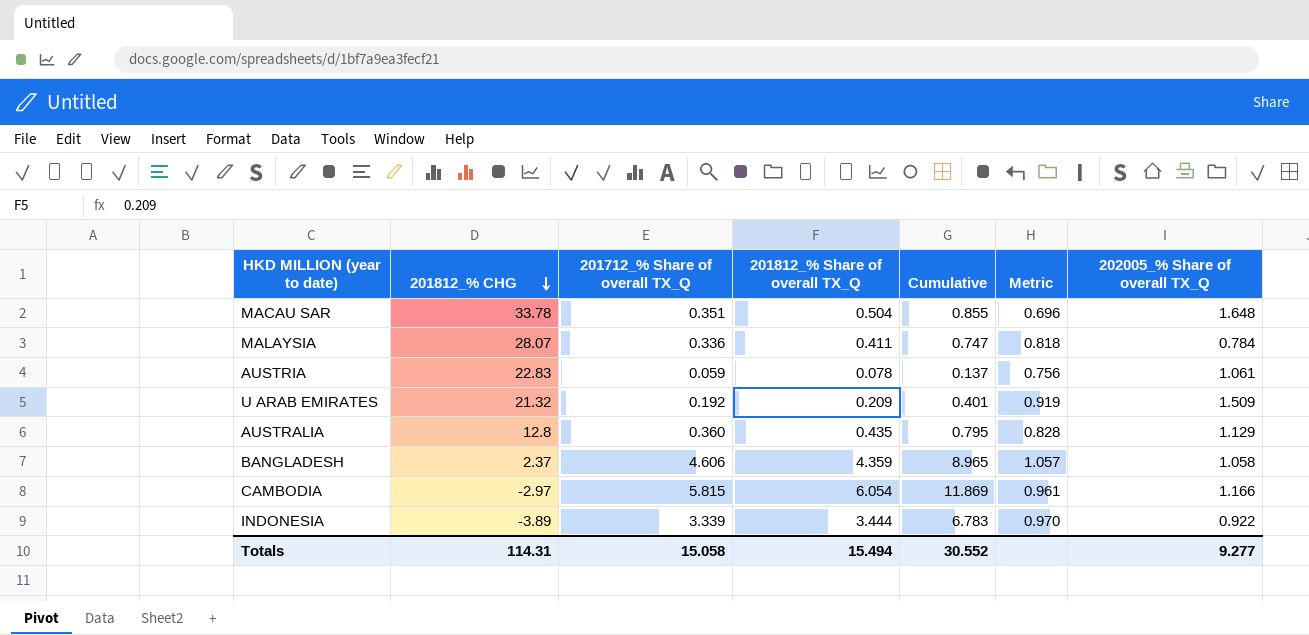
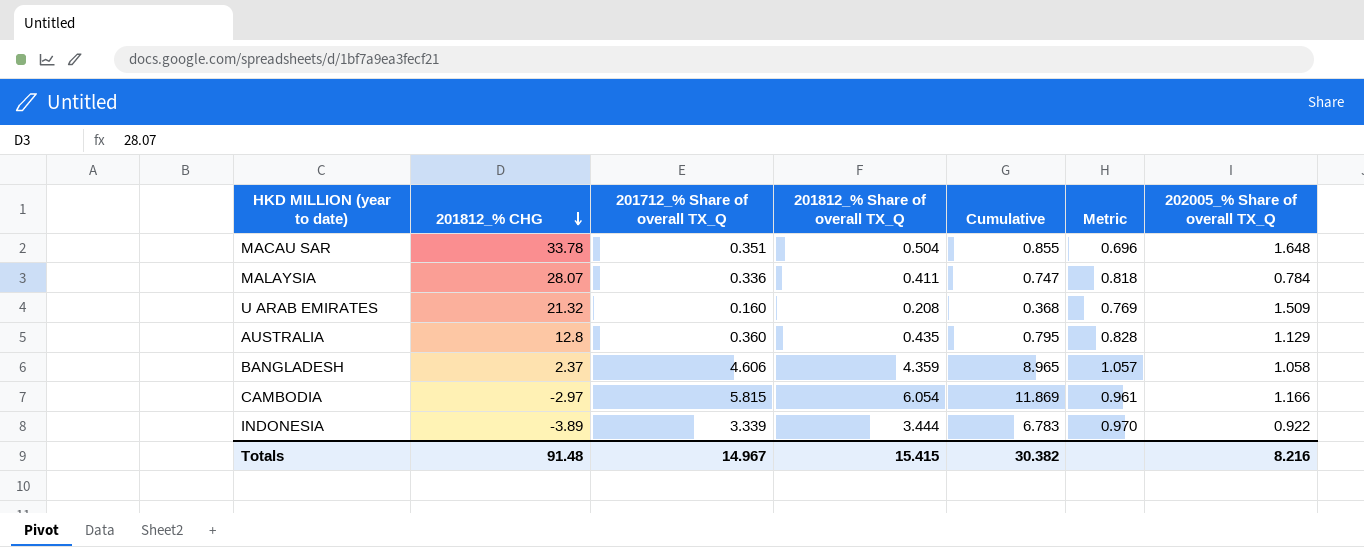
row AUSTRIA: 22.83 | 0.059 | 0.078 | 0.137 | 0.756 | 1.061 -> none
U ARAB EMIRATES | 201712_% Share of overall TX_Q: 0.192 -> 0.160
U ARAB EMIRATES | 201812_% Share of overall TX_Q: 0.209 -> 0.208
U ARAB EMIRATES | Cumulative: 0.401 -> 0.368
U ARAB EMIRATES | Metric: 0.919 -> 0.769
Totals | 201812_% CHG: 114.31 -> 91.48
Totals | 201712_% Share of overall TX_Q: 15.058 -> 14.967
Totals | 201812_% Share of overall TX_Q: 15.494 -> 15.415
Totals | Cumulative: 30.552 -> 30.382
Totals | 202005_% Share of overall TX_Q: 9.277 -> 8.216

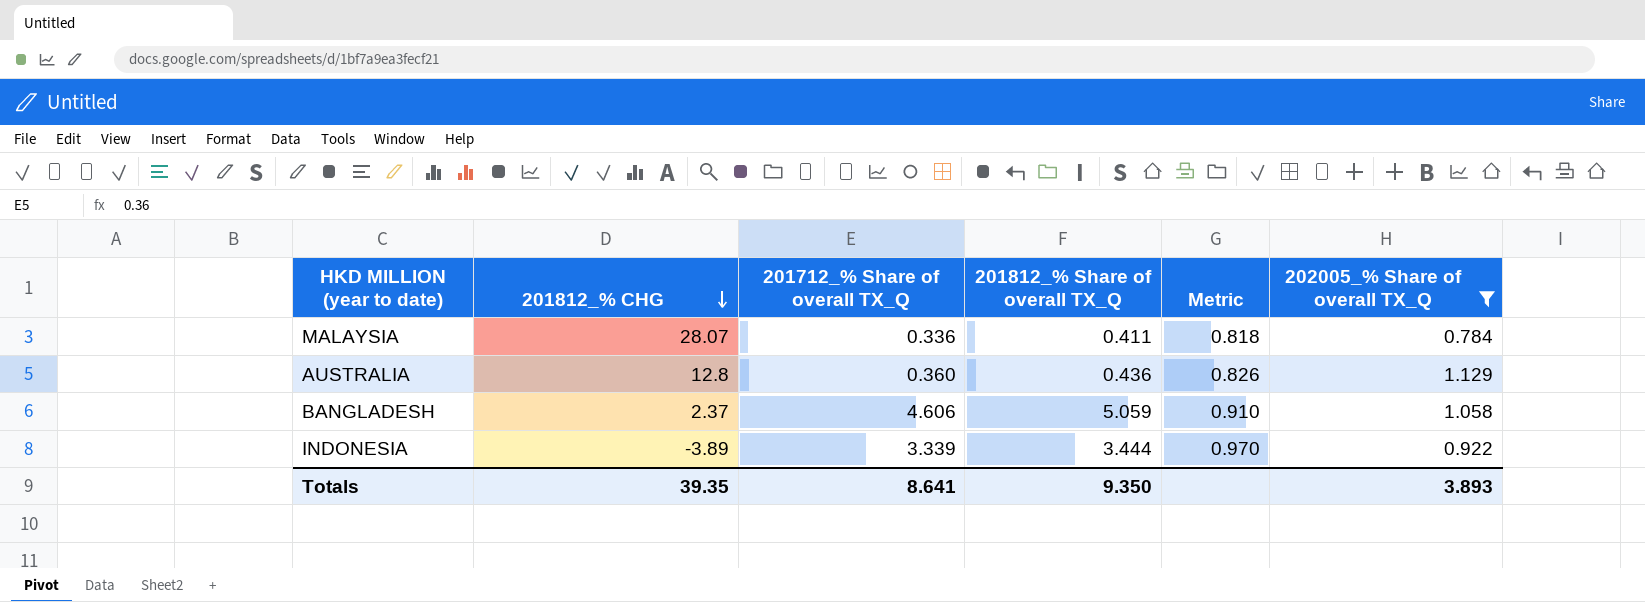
filter: none -> 202005_% Share of overall TX_Q <= 1.129
column Cumulative | formula: [201712_% Share of overall TX_Q] + [201812_% Share of overall TX_Q] -> none
AUSTRALIA | 201812_% Share of overall TX_Q: 0.435 -> 0.436
AUSTRALIA | Metric: 0.828 -> 0.826
BANGLADESH | 201812_% Share of overall TX_Q: 4.359 -> 5.059
BANGLADESH | Metric: 1.057 -> 0.910
Totals | 201812_% CHG: 91.48 -> 39.35
Totals | 201712_% Share of overall TX_Q: 14.967 -> 8.641
Totals | 201812_% Share of overall TX_Q: 15.415 -> 9.350
Totals | 202005_% Share of overall TX_Q: 8.216 -> 3.893

